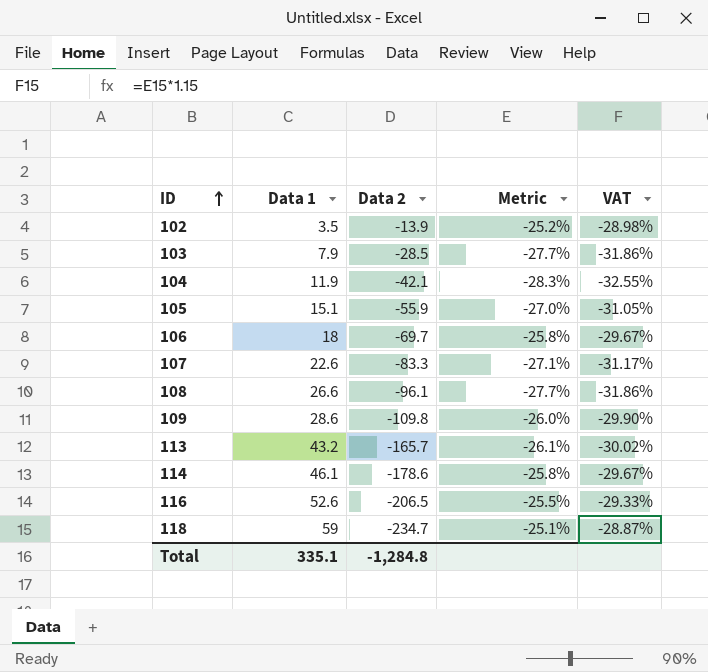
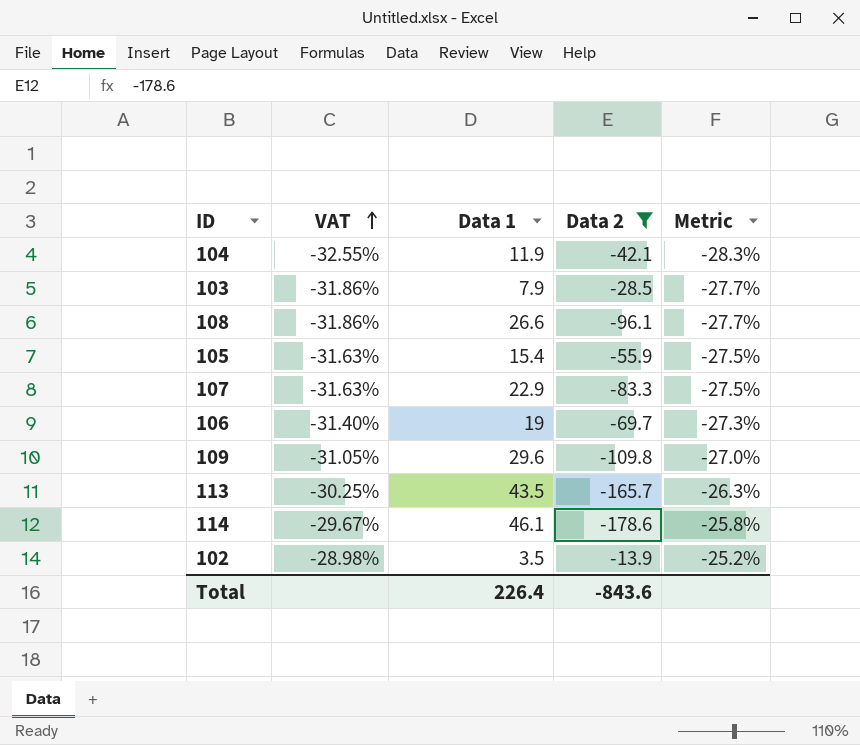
filter: none -> Data 2 >= -178.6
row order: ID ascending -> VAT ascending
column VAT | position: 5 -> 2
105 | VAT: -31.05% -> -31.63%
105 | Data 1: 15.1 -> 15.4
105 | Metric: -27.0% -> -27.5%
107 | VAT: -31.17% -> -31.63%
107 | Data 1: 22.6 -> 22.9
107 | Metric: -27.1% -> -27.5%
106 | VAT: -29.67% -> -31.40%
106 | Data 1: 18 -> 19
106 | Metric: -25.8% -> -27.3%
109 | VAT: -29.90% -> -31.05%
109 | Data 1: 28.6 -> 29.6
109 | Metric: -26.0% -> -27.0%
113 | VAT: -30.02% -> -30.25%
113 | Data 1: 43.2 -> 43.5
113 | Metric: -26.1% -> -26.3%
Total | Data 1: 335.1 -> 226.4
Total | Data 2: -1,284.8 -> -843.6

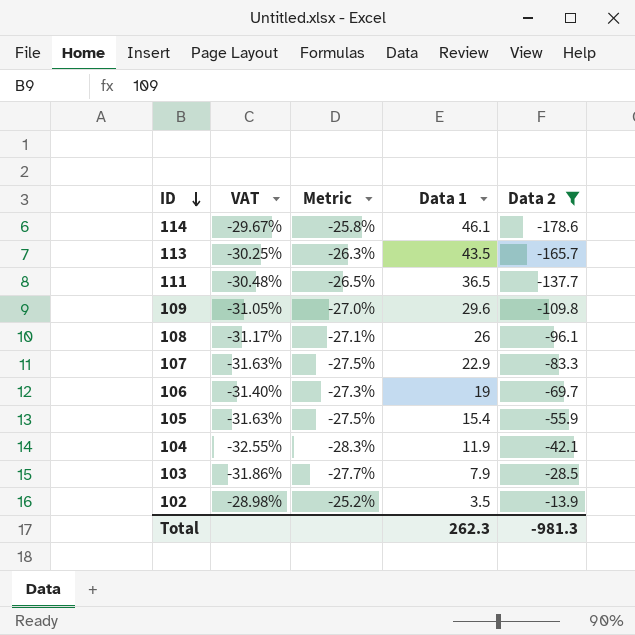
row order: VAT ascending -> ID descending
column Metric | position: 5 -> 3
row 111: none -> -30.48% | -26.5% | 36.5 | -137.7
108 | VAT: -31.86% -> -31.17%
108 | Metric: -27.7% -> -27.1%
108 | Data 1: 26.6 -> 26
Total | Data 1: 226.4 -> 262.3
Total | Data 2: -843.6 -> -981.3

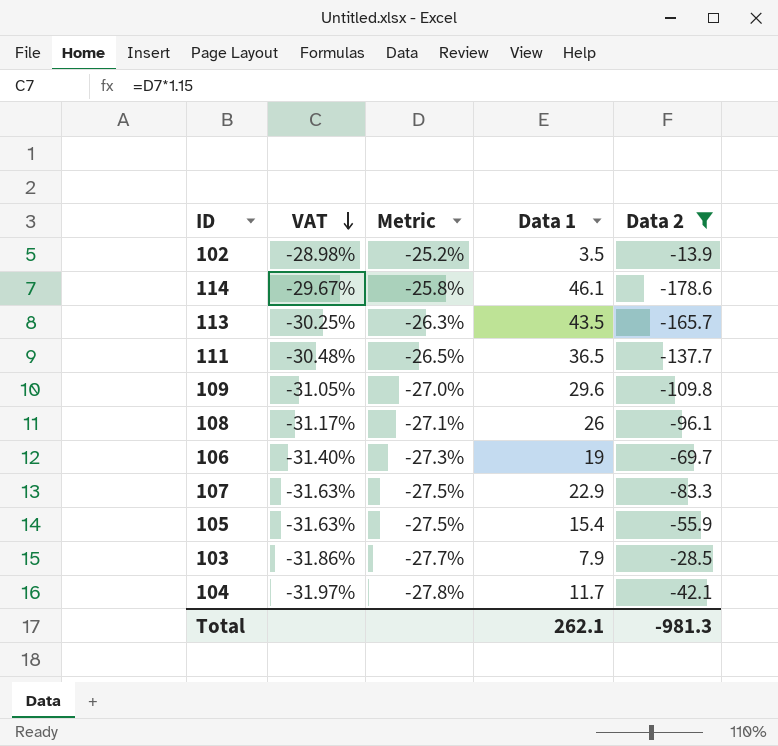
row order: ID descending -> VAT descending
104 | VAT: -32.55% -> -31.97%
104 | Metric: -28.3% -> -27.8%
104 | Data 1: 11.9 -> 11.7
Total | Data 1: 262.3 -> 262.1

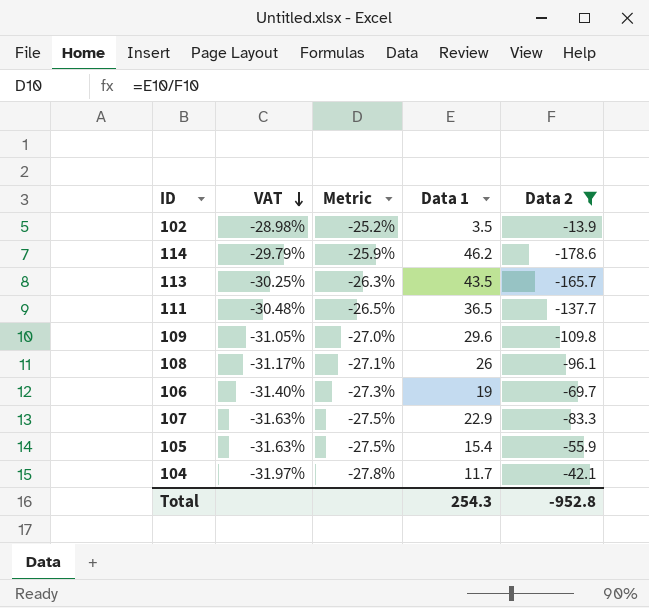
row 103: -31.86% | -27.7% | 7.9 | -28.5 -> none
114 | VAT: -29.67% -> -29.79%
114 | Metric: -25.8% -> -25.9%
114 | Data 1: 46.1 -> 46.2
Total | Data 1: 262.1 -> 254.3
Total | Data 2: -981.3 -> -952.8

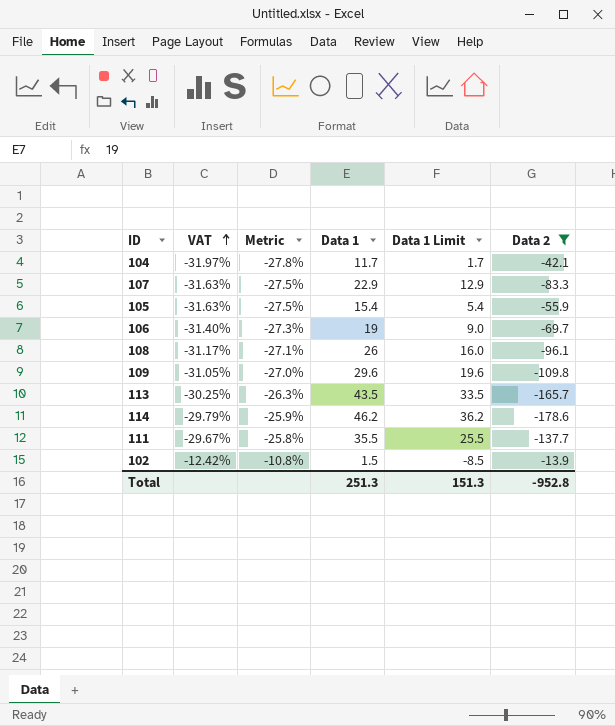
row order: VAT descending -> VAT ascending
column Data 1 Limit | formula: none -> [Data 1] - 10
111 | VAT: -30.48% -> -29.67%
111 | Metric: -26.5% -> -25.8%
111 | Data 1: 36.5 -> 35.5
102 | VAT: -28.98% -> -12.42%
102 | Metric: -25.2% -> -10.8%
102 | Data 1: 3.5 -> 1.5
Total | Data 1: 254.3 -> 251.3

